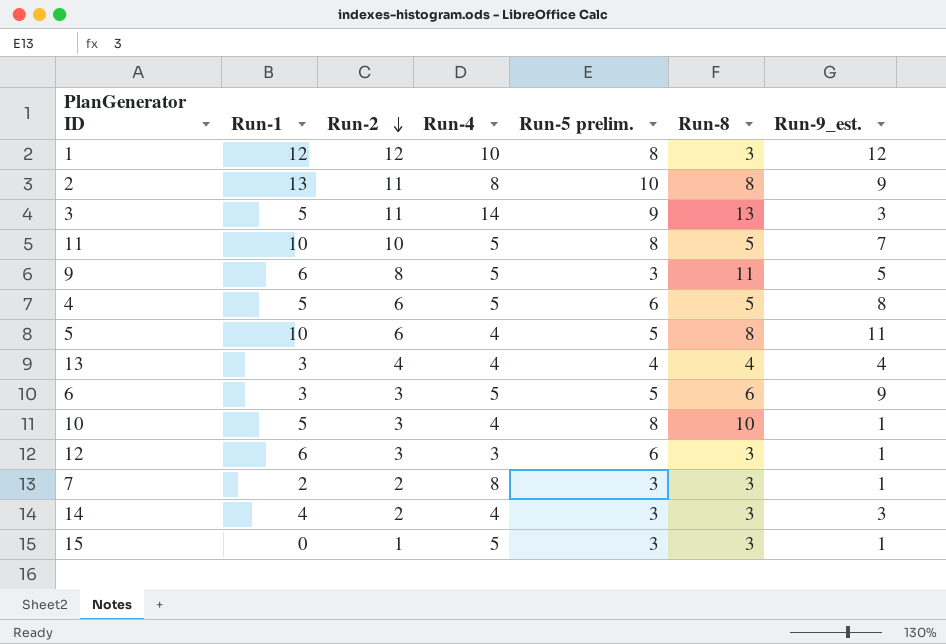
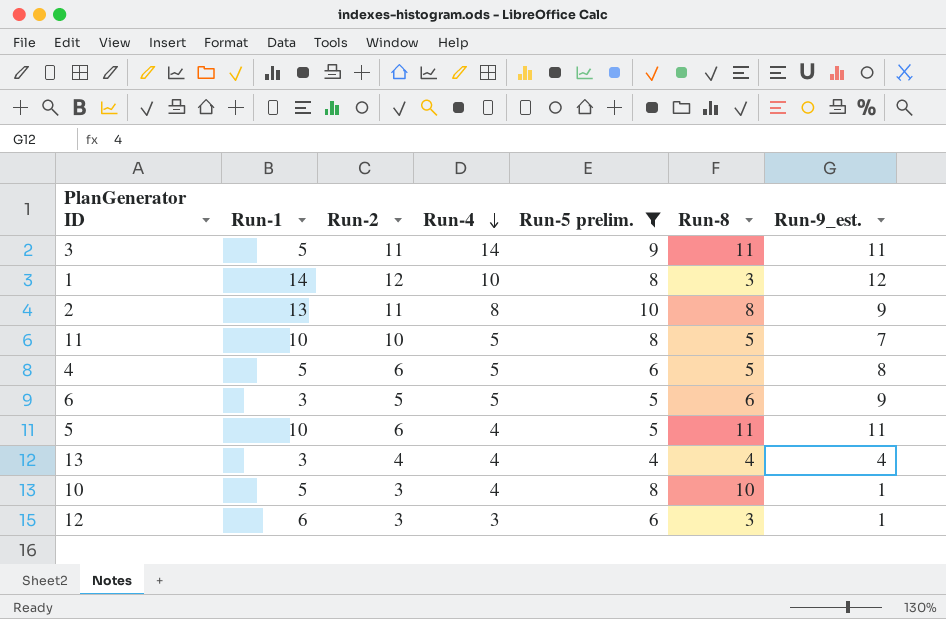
filter: none -> Run-5 prelim. != 3
row order: Run-2 descending -> Run-4 descending
3 | Run-8: 13 -> 11
3 | Run-9_est.: 3 -> 11
1 | Run-1: 12 -> 14
6 | Run-2: 3 -> 5
5 | Run-8: 8 -> 11

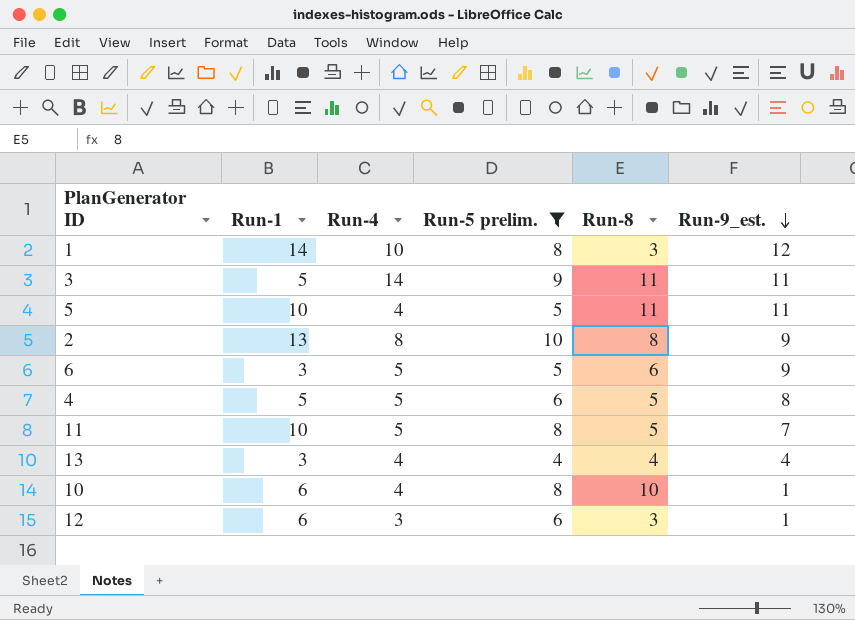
row order: Run-4 descending -> Run-9_est. descending
column Run-2 | position: 3 -> none
10 | Run-1: 5 -> 6

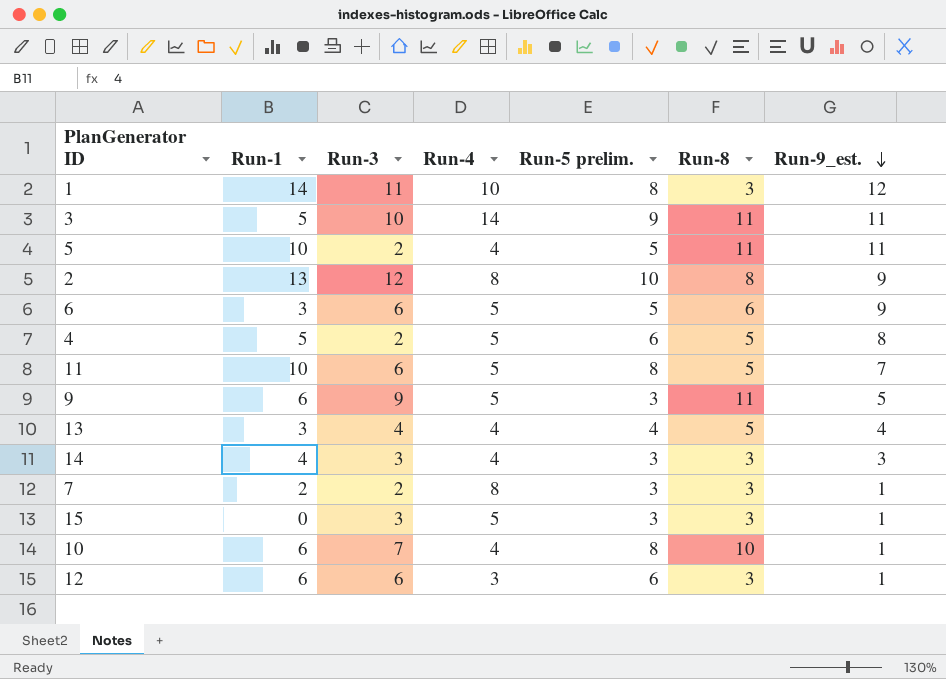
filter: Run-5 prelim. != 3 -> none
column Run-3 | position: none -> 3
13 | Run-8: 4 -> 5

